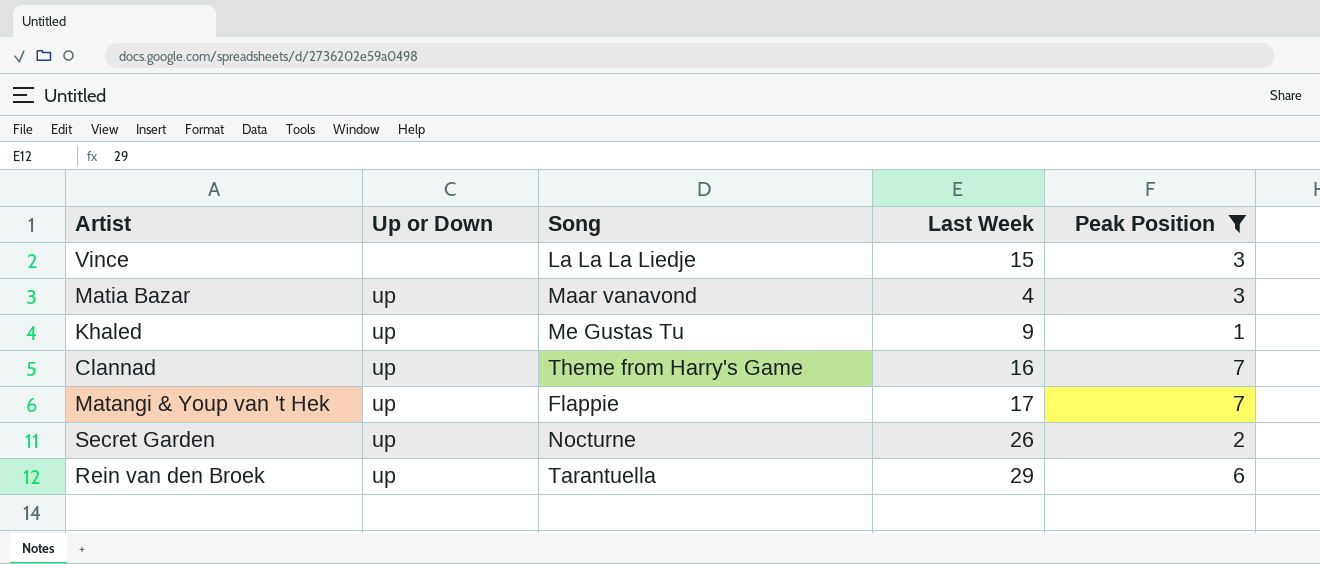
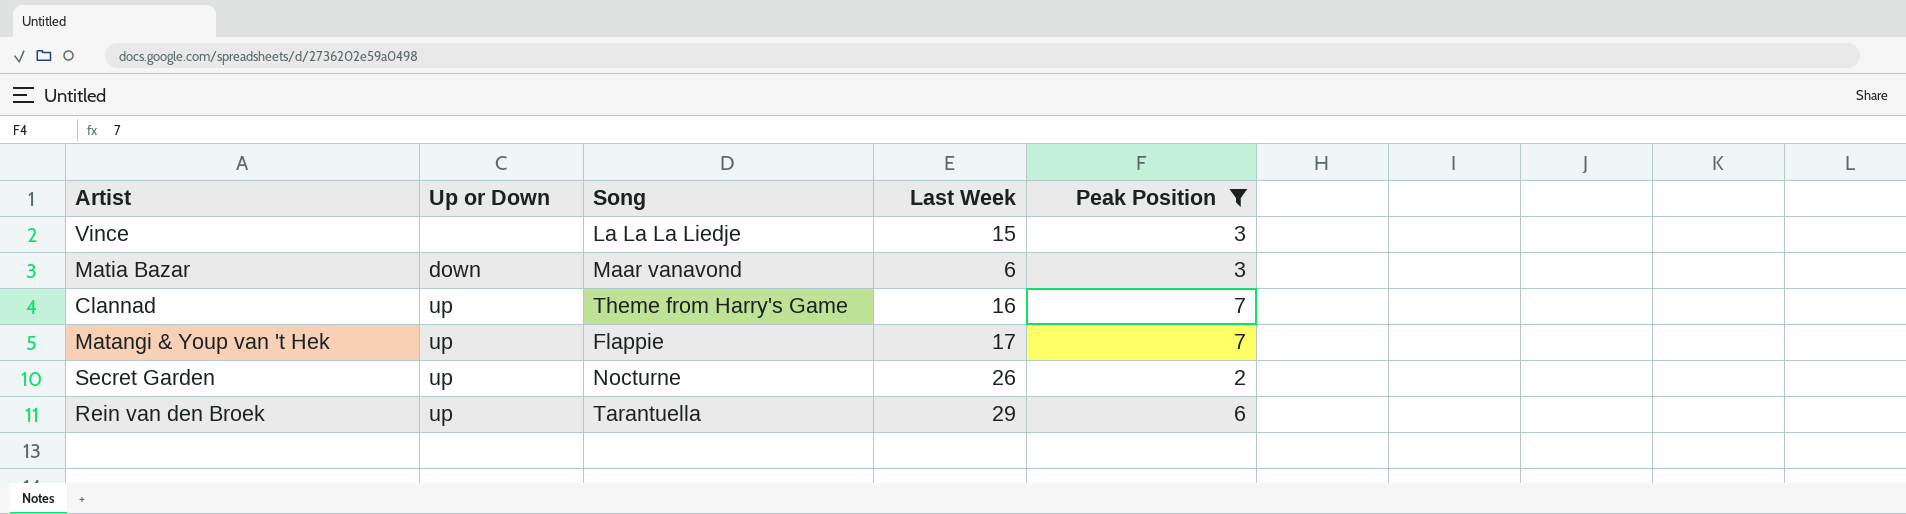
row Khaled: up | Me Gustas Tu | 9 | 1 -> none
Matia Bazar | Up or Down: up -> down
Matia Bazar | Last Week: 4 -> 6

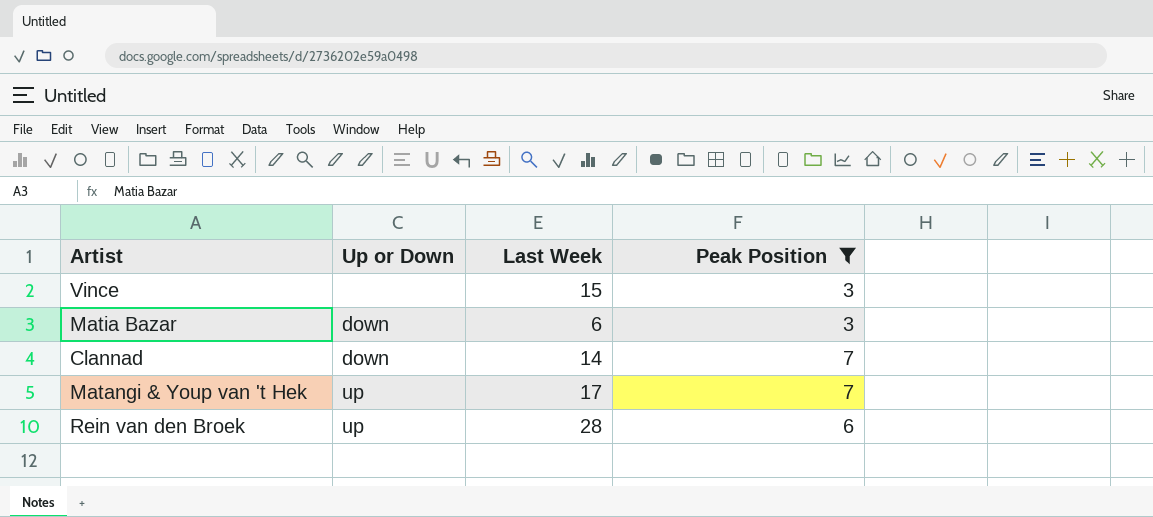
column Song | position: 3 -> none
row Secret Garden: up | Nocturne | 26 | 2 -> none
Clannad | Up or Down: up -> down
Clannad | Last Week: 16 -> 14
Rein van den Broek | Last Week: 29 -> 28

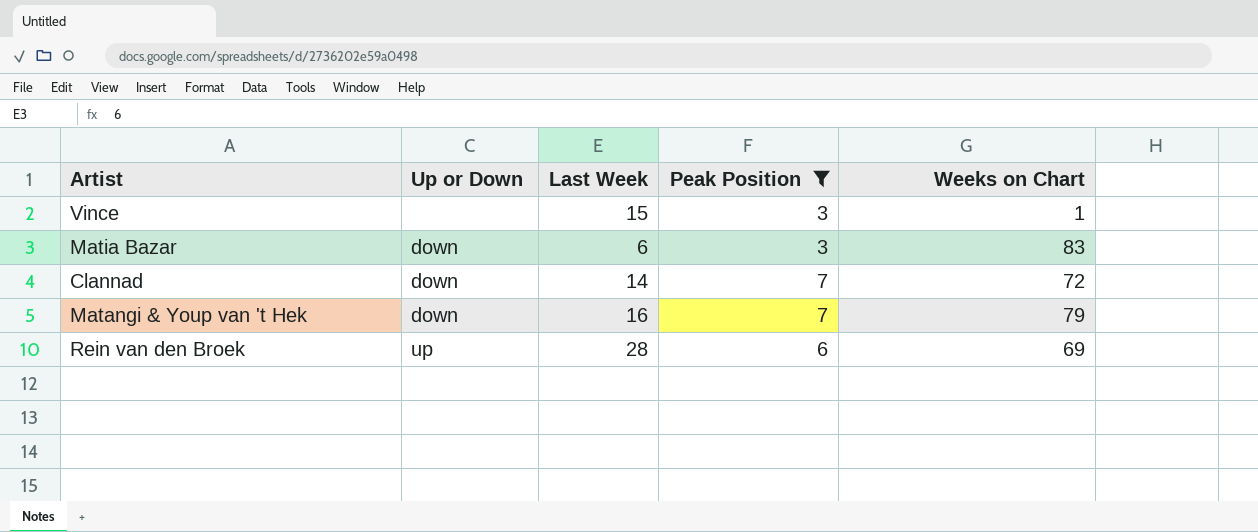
column Weeks on Chart | position: none -> 5
Matangi & Youp van 't Hek | Up or Down: up -> down
Matangi & Youp van 't Hek | Last Week: 17 -> 16

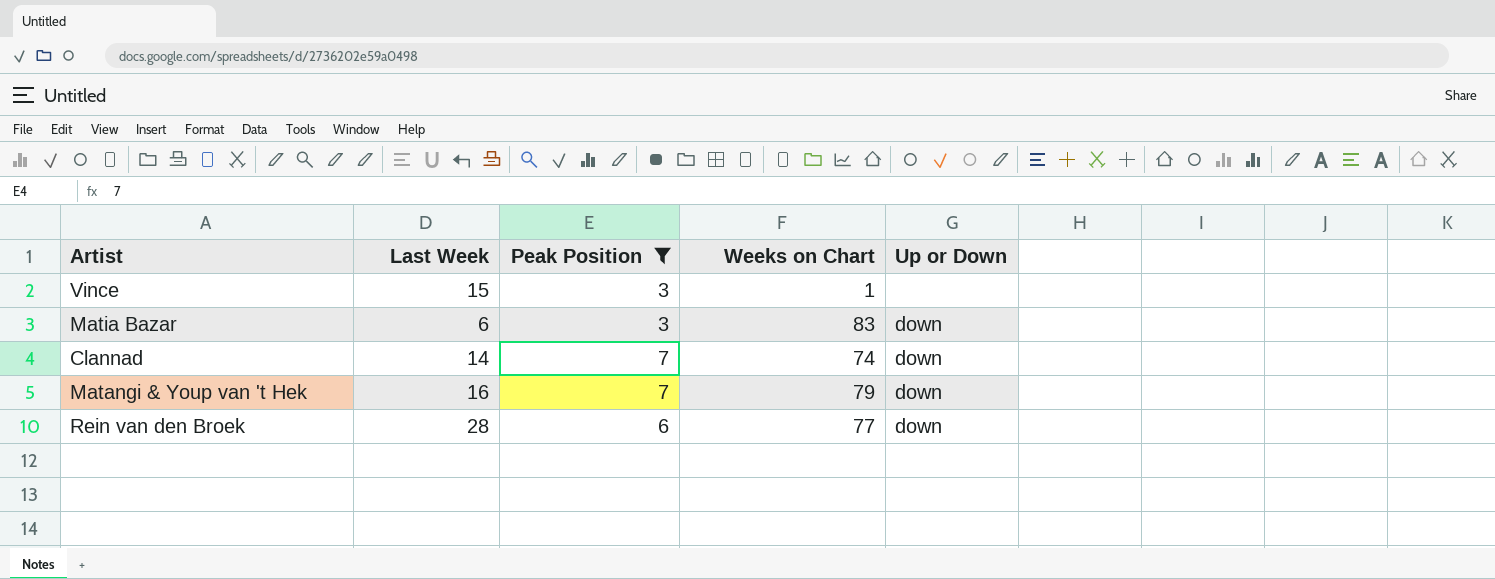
column Up or Down | position: 2 -> 5
Clannad | Weeks on Chart: 72 -> 74
Rein van den Broek | Weeks on Chart: 69 -> 77
Rein van den Broek | Up or Down: up -> down

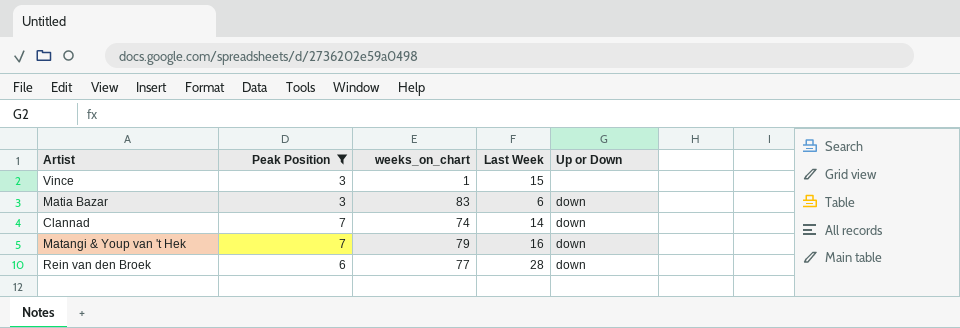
column name: Weeks on Chart -> weeks_on_chart
column Last Week | position: 2 -> 4

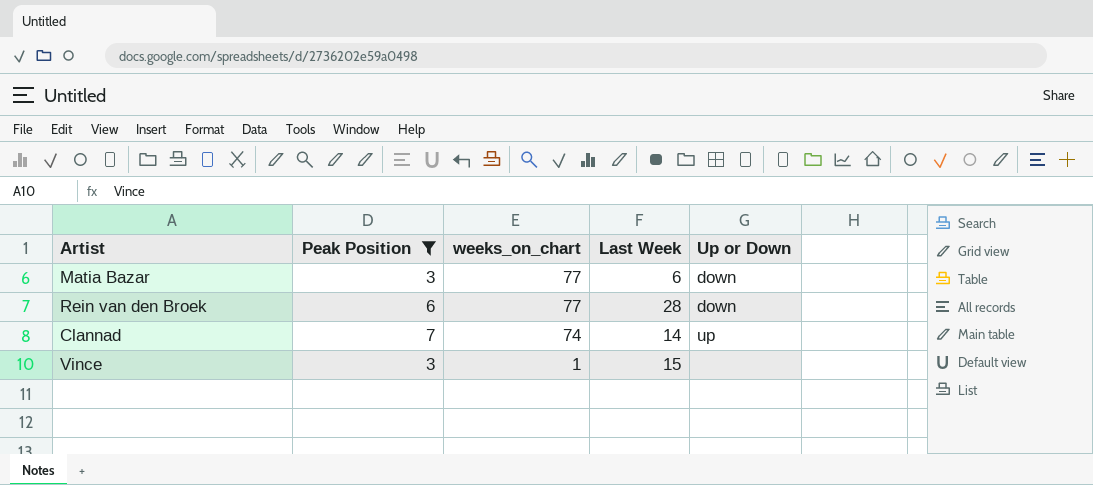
row order: none -> weeks_on_chart descending
row Matangi & Youp van 't Hek: 7 | 79 | 16 | down -> none
Matia Bazar | weeks_on_chart: 83 -> 77
Clannad | Up or Down: down -> up

